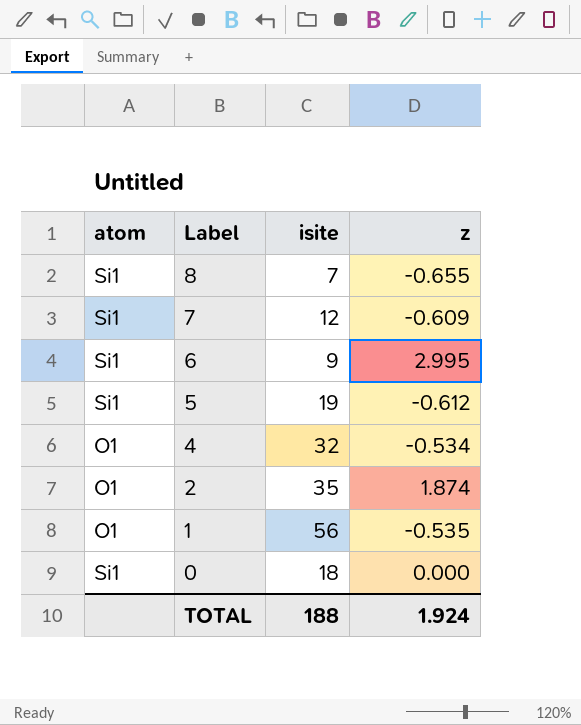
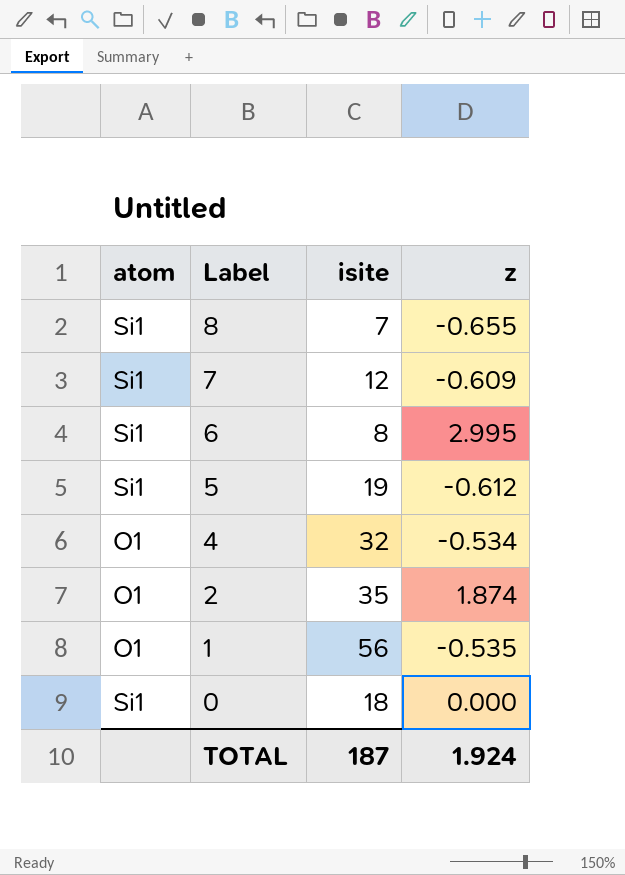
6 | isite: 9 -> 8
TOTAL | isite: 188 -> 187

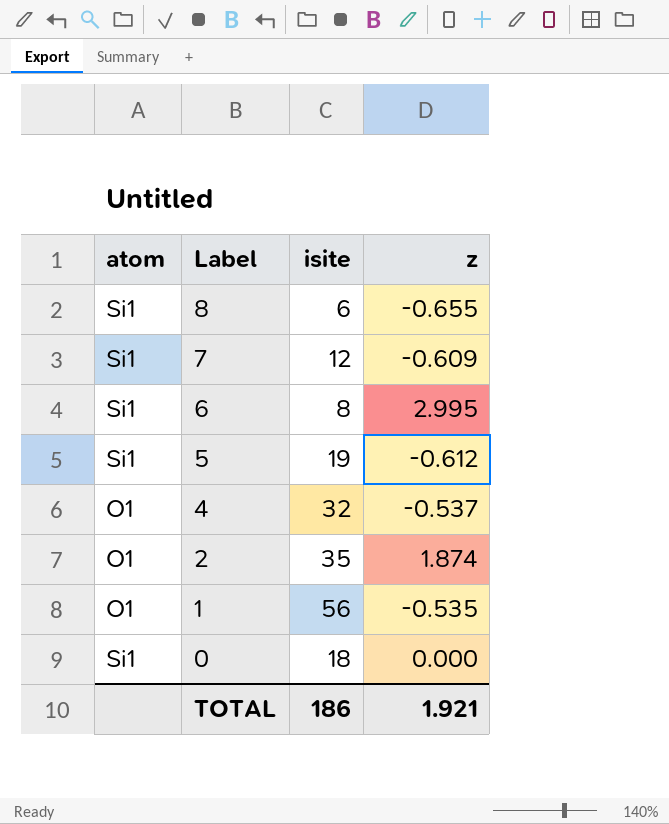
8 | isite: 7 -> 6
4 | z: -0.534 -> -0.537
TOTAL | isite: 187 -> 186
TOTAL | z: 1.924 -> 1.921

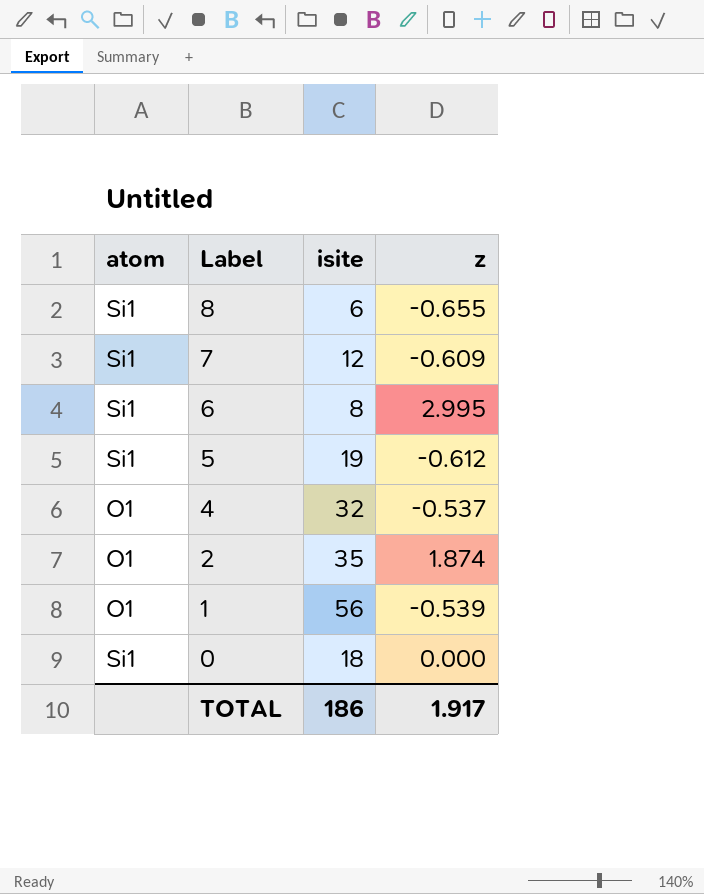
1 | z: -0.535 -> -0.539
TOTAL | z: 1.921 -> 1.917

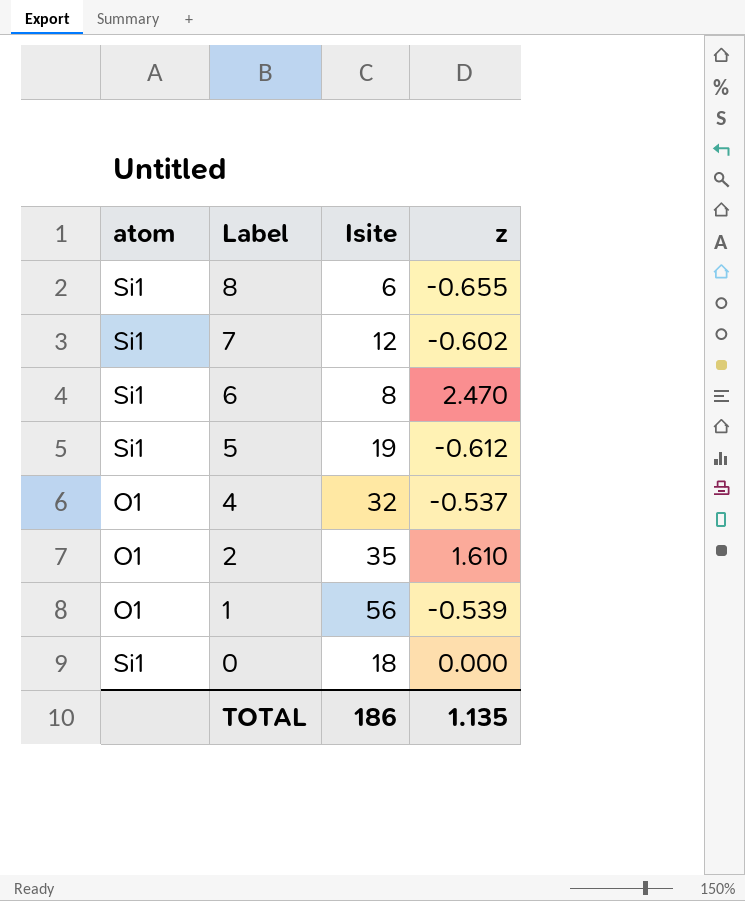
column name: isite -> Isite
7 | z: -0.609 -> -0.602
6 | z: 2.995 -> 2.470
2 | z: 1.874 -> 1.610
TOTAL | z: 1.917 -> 1.135

